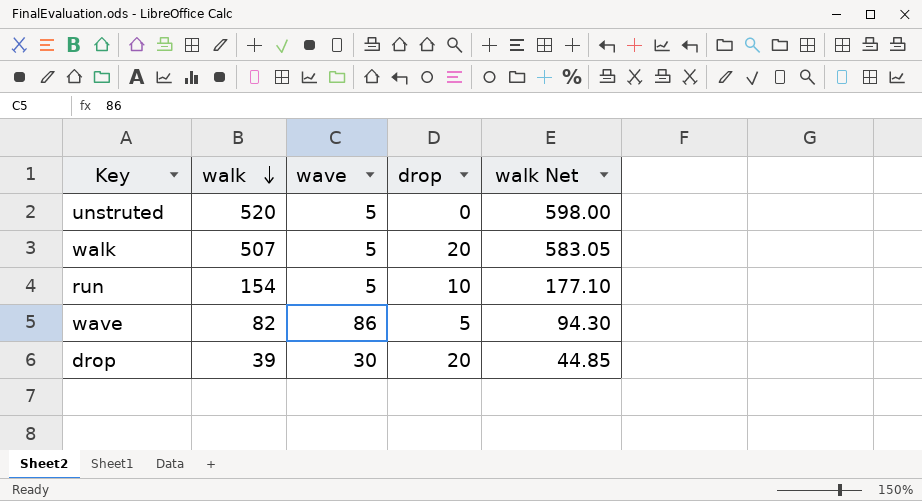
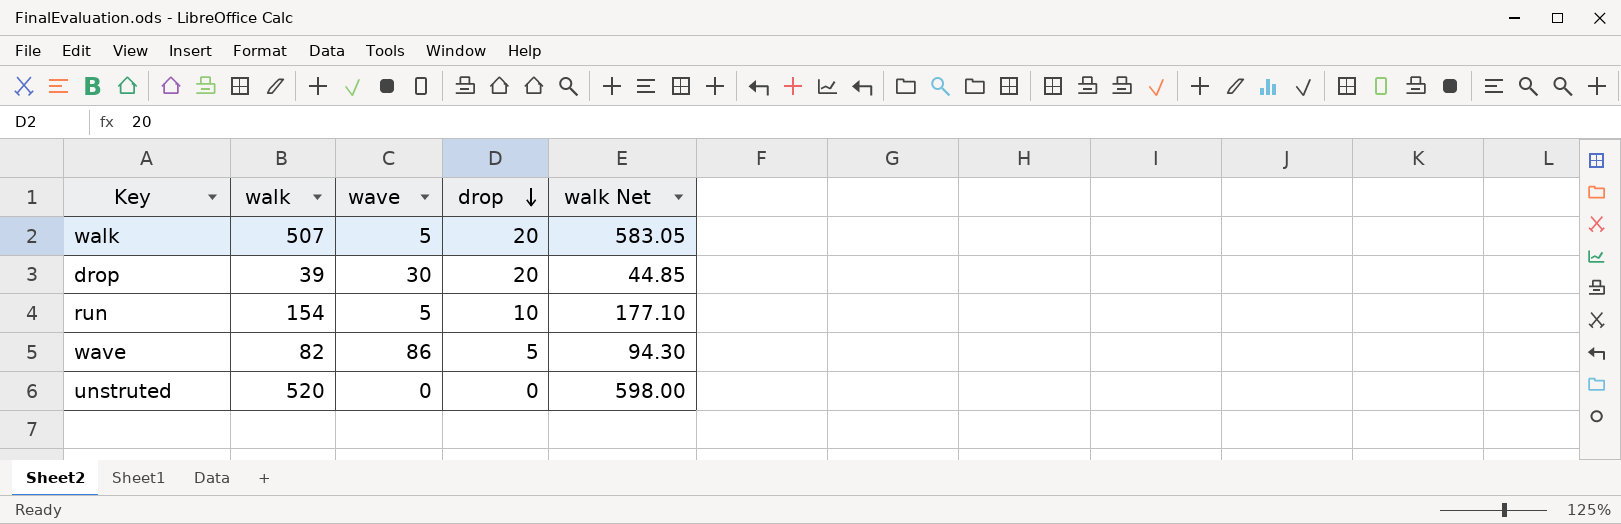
row order: walk descending -> drop descending
unstruted | wave: 5 -> 0

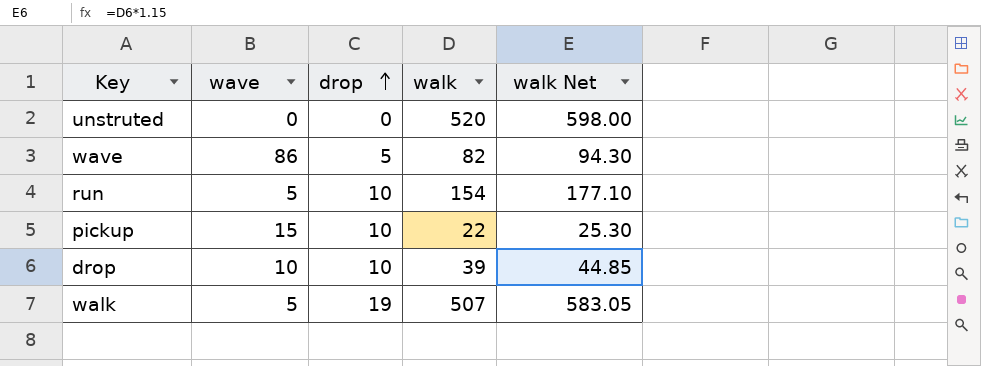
row order: drop descending -> drop ascending
column walk | position: 2 -> 4
row pickup: none -> 15 | 10 | 22 | 25.30
drop | wave: 30 -> 10
drop | drop: 20 -> 10
walk | drop: 20 -> 19

